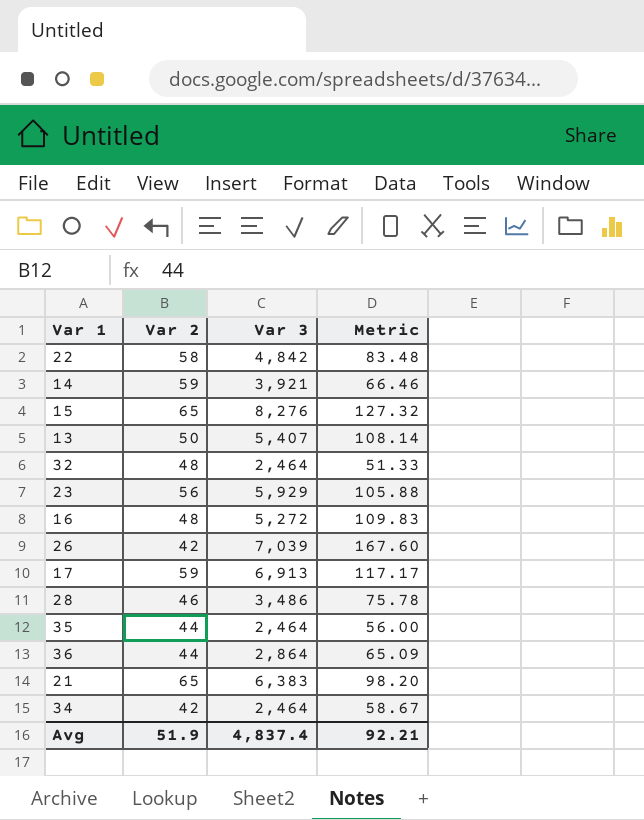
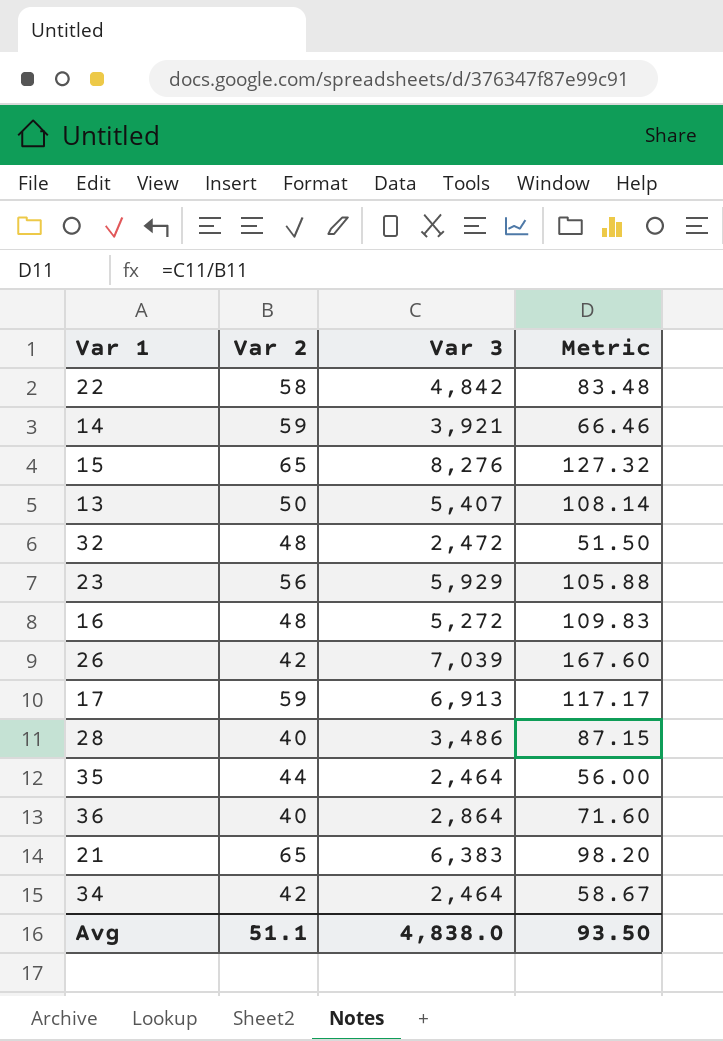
32 | Var 3: 2,464 -> 2,472
32 | Metric: 51.33 -> 51.50
28 | Var 2: 46 -> 40
28 | Metric: 75.78 -> 87.15
36 | Var 2: 44 -> 40
36 | Metric: 65.09 -> 71.60
Avg | Var 2: 51.9 -> 51.1
Avg | Var 3: 4,837.4 -> 4,838.0
Avg | Metric: 92.21 -> 93.50

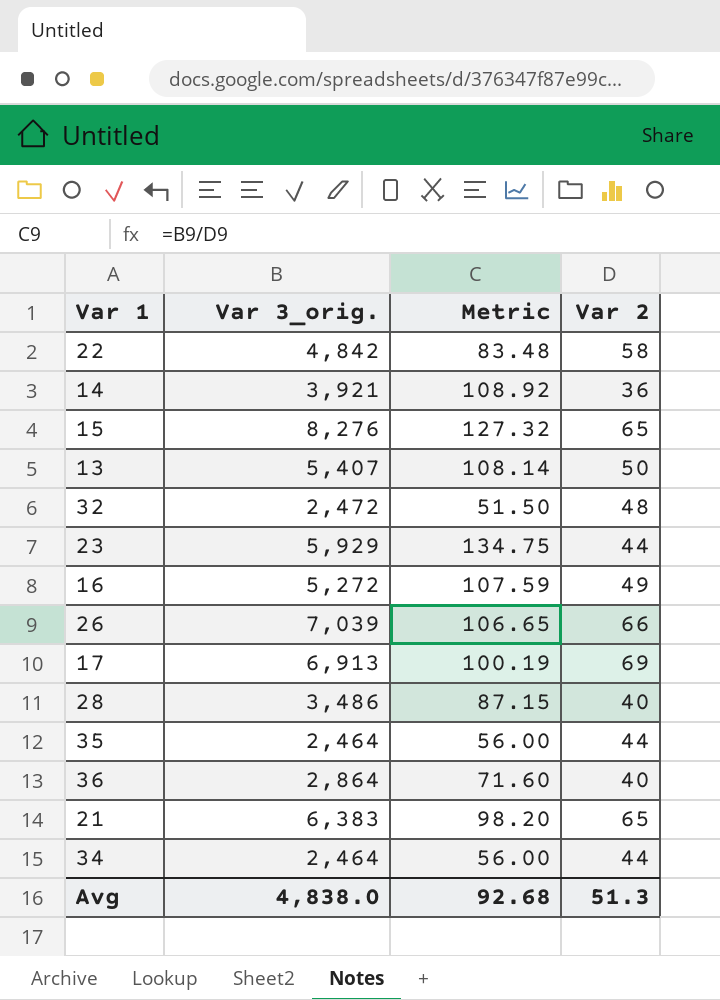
column name: Var 3 -> Var 3_orig.
column Var 2 | position: 2 -> 4
14 | Metric: 66.46 -> 108.92
14 | Var 2: 59 -> 36
23 | Metric: 105.88 -> 134.75
23 | Var 2: 56 -> 44
16 | Metric: 109.83 -> 107.59
16 | Var 2: 48 -> 49
26 | Metric: 167.60 -> 106.65
26 | Var 2: 42 -> 66
17 | Metric: 117.17 -> 100.19
17 | Var 2: 59 -> 69
34 | Metric: 58.67 -> 56.00
34 | Var 2: 42 -> 44
Avg | Metric: 93.50 -> 92.68
Avg | Var 2: 51.1 -> 51.3

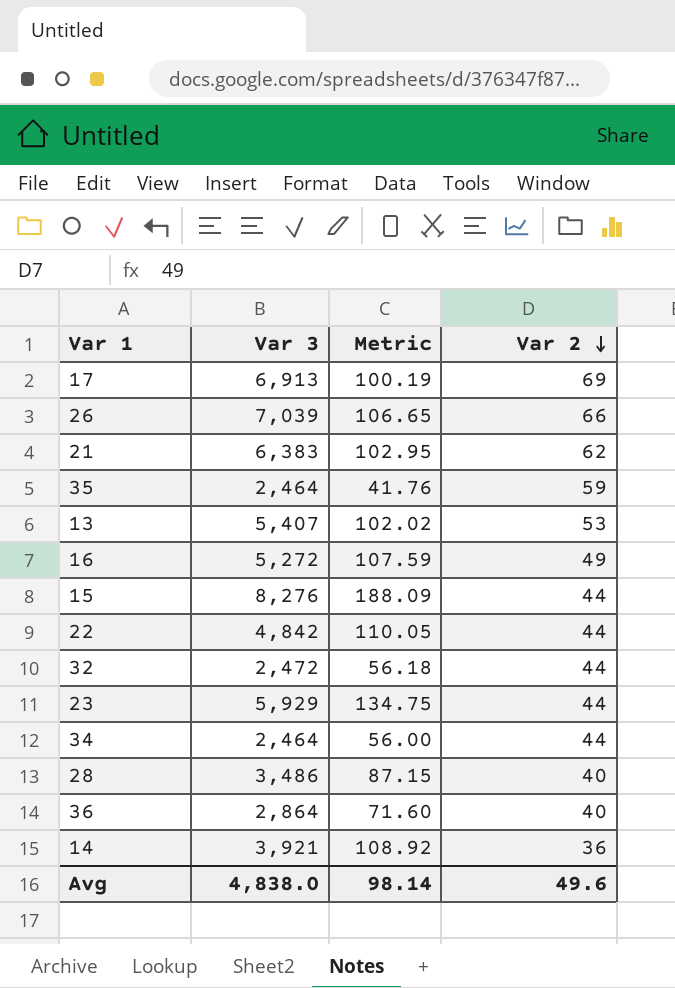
row order: none -> Var 2 descending
column name: Var 3_orig. -> Var 3
21 | Metric: 98.20 -> 102.95
21 | Var 2: 65 -> 62
35 | Metric: 56.00 -> 41.76
35 | Var 2: 44 -> 59
13 | Metric: 108.14 -> 102.02
13 | Var 2: 50 -> 53
15 | Metric: 127.32 -> 188.09
15 | Var 2: 65 -> 44
22 | Metric: 83.48 -> 110.05
22 | Var 2: 58 -> 44
32 | Metric: 51.50 -> 56.18
32 | Var 2: 48 -> 44
Avg | Metric: 92.68 -> 98.14
Avg | Var 2: 51.3 -> 49.6

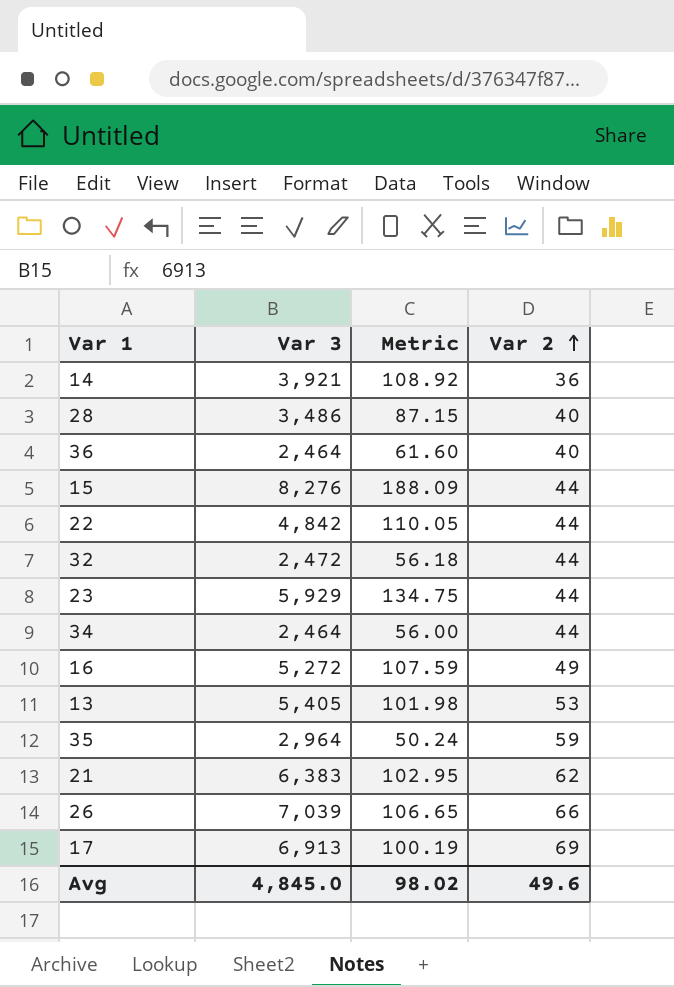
row order: Var 2 descending -> Var 2 ascending
36 | Var 3: 2,864 -> 2,464
36 | Metric: 71.60 -> 61.60
13 | Var 3: 5,407 -> 5,405
13 | Metric: 102.02 -> 101.98
35 | Var 3: 2,464 -> 2,964
35 | Metric: 41.76 -> 50.24
Avg | Var 3: 4,838.0 -> 4,845.0
Avg | Metric: 98.14 -> 98.02

